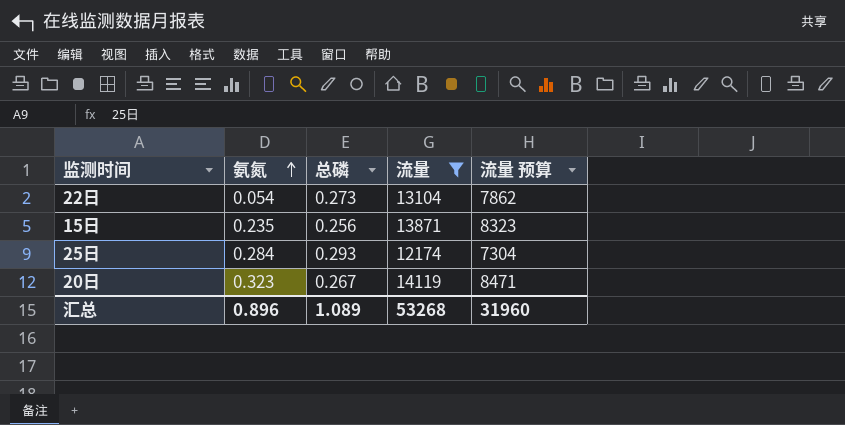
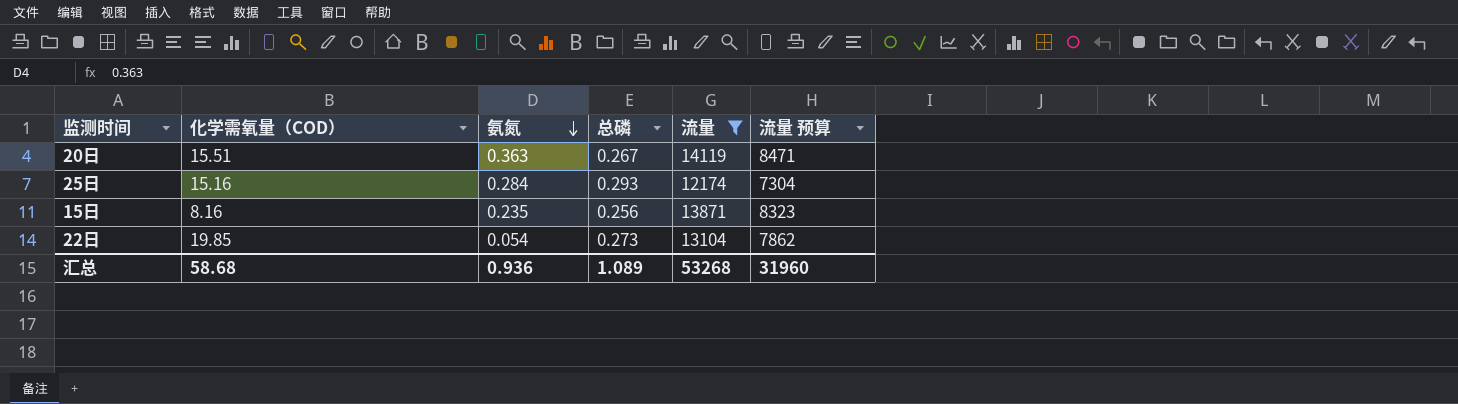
row order: 氨氮 ascending -> 氨氮 descending
column 化学需氧量（COD） | position: none -> 2
20日 | 氨氮: 0.323 -> 0.363
汇总 | 氨氮: 0.896 -> 0.936

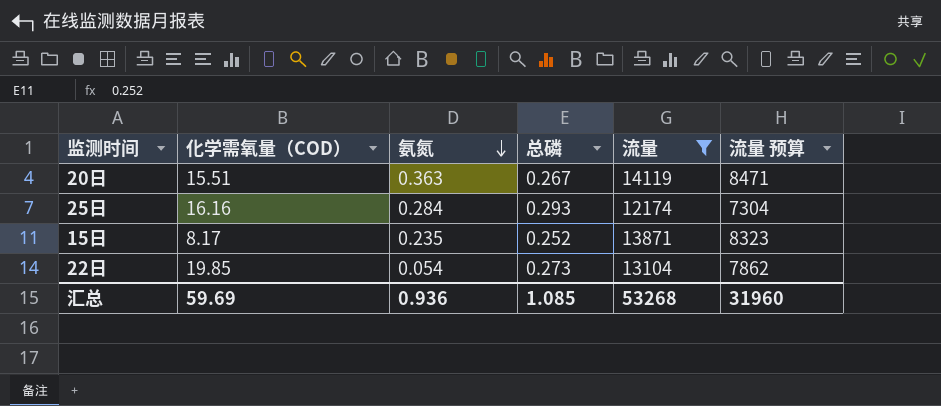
25日 | 化学需氧量（COD）: 15.16 -> 16.16
15日 | 化学需氧量（COD）: 8.16 -> 8.17
15日 | 总磷: 0.256 -> 0.252
汇总 | 化学需氧量（COD）: 58.68 -> 59.69
汇总 | 总磷: 1.089 -> 1.085

